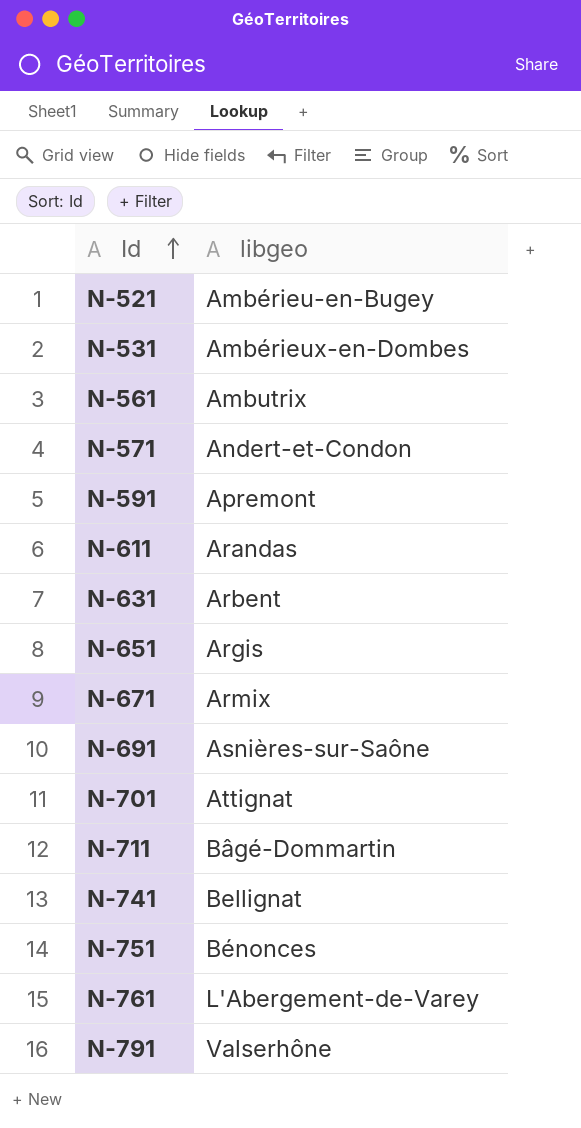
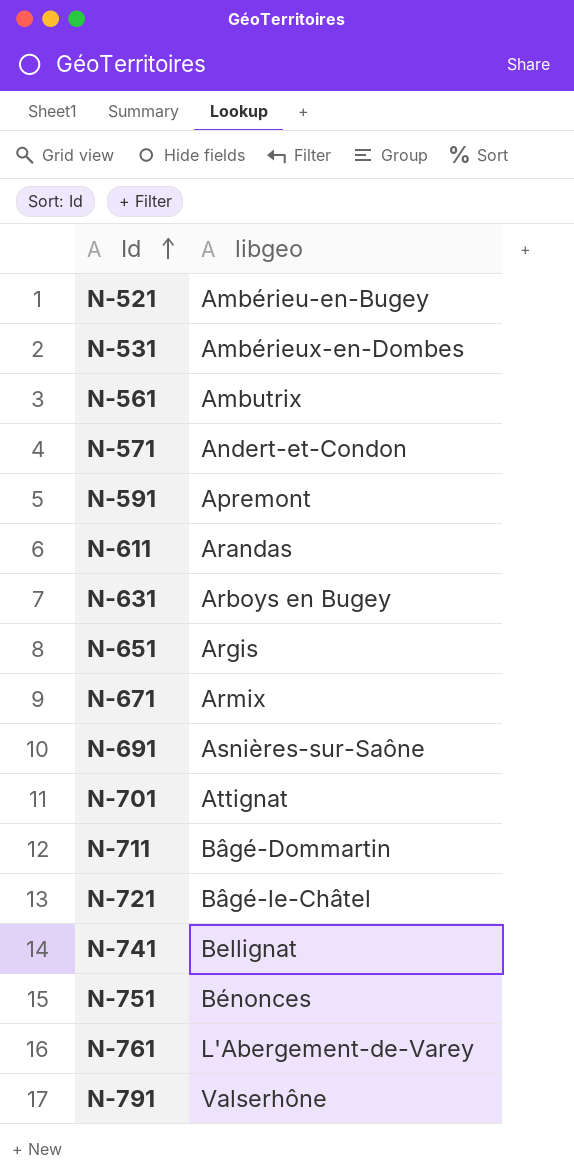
N-631 | libgeo: Arbent -> Arboys en Bugey
row N-721: none -> Bâgé-le-Châtel

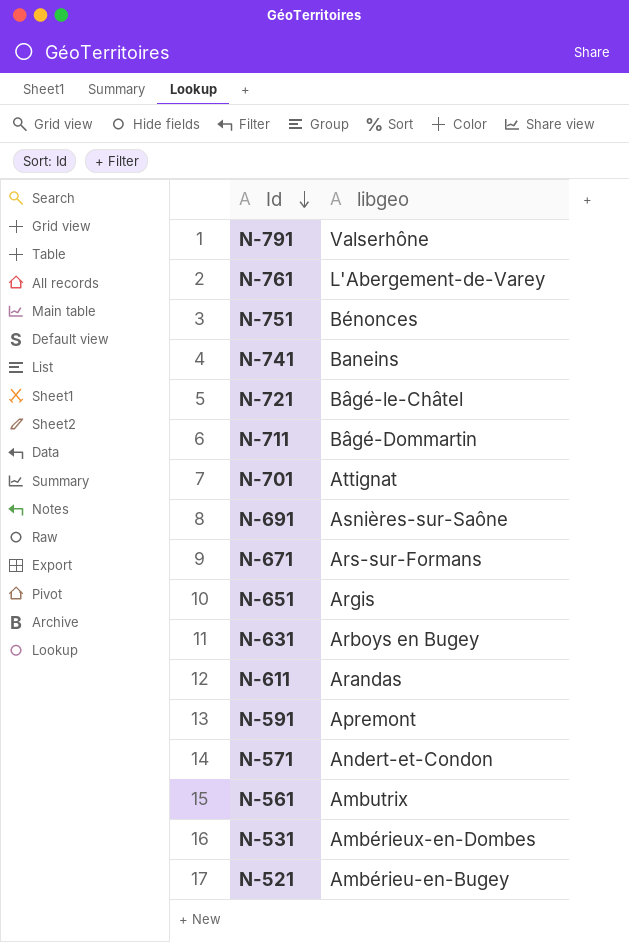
row order: Id ascending -> Id descending
N-741 | libgeo: Bellignat -> Baneins
N-671 | libgeo: Armix -> Ars-sur-Formans

